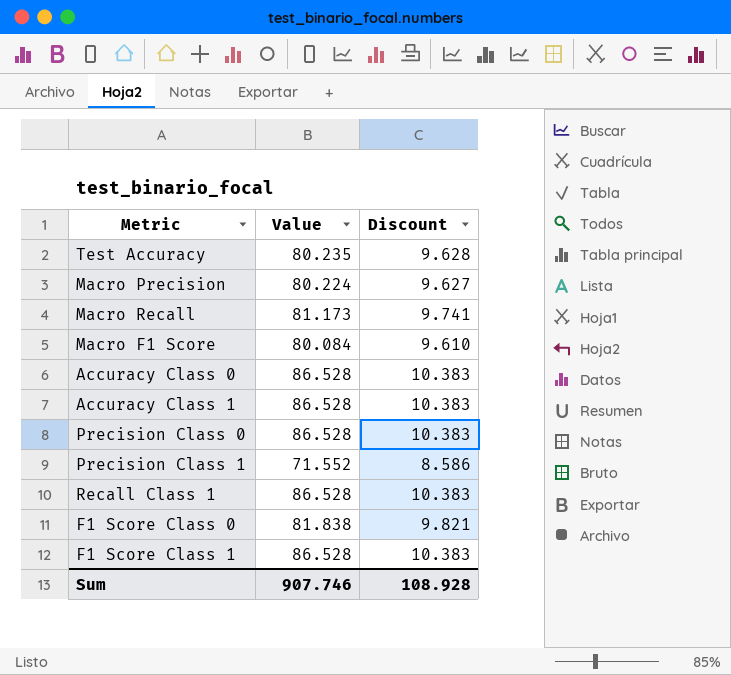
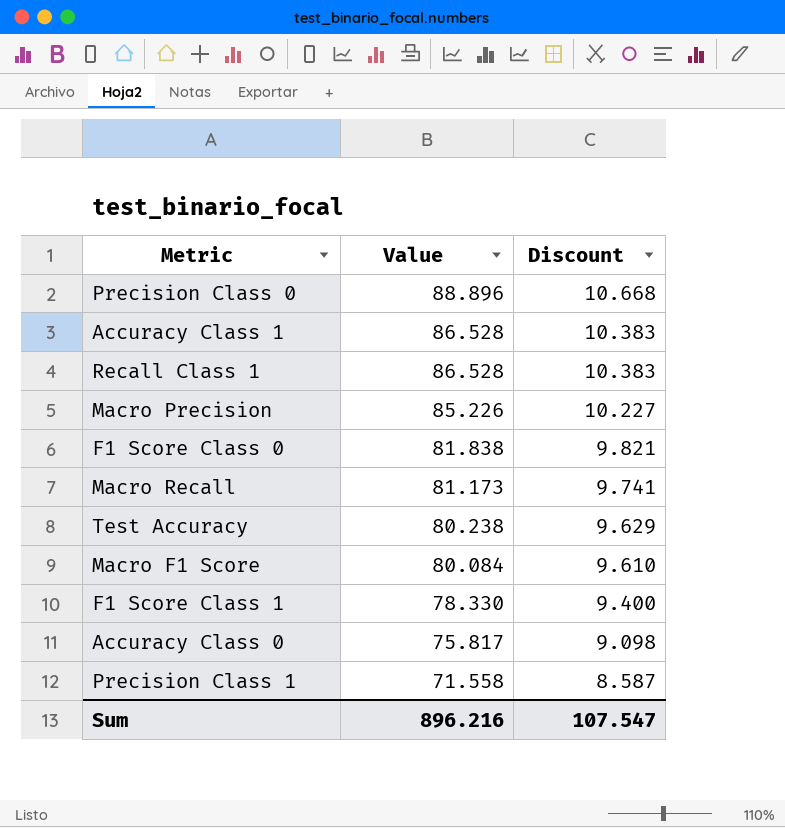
row order: none -> Value descending
Precision Class 0 | Value: 86.528 -> 88.896
Precision Class 0 | Discount: 10.383 -> 10.668
Macro Precision | Value: 80.224 -> 85.226
Macro Precision | Discount: 9.627 -> 10.227
Test Accuracy | Value: 80.235 -> 80.238
Test Accuracy | Discount: 9.628 -> 9.629
F1 Score Class 1 | Value: 86.528 -> 78.330
F1 Score Class 1 | Discount: 10.383 -> 9.400
Accuracy Class 0 | Value: 86.528 -> 75.817
Accuracy Class 0 | Discount: 10.383 -> 9.098
Precision Class 1 | Value: 71.552 -> 71.558
Precision Class 1 | Discount: 8.586 -> 8.587
Sum | Value: 907.746 -> 896.216
Sum | Discount: 108.928 -> 107.547

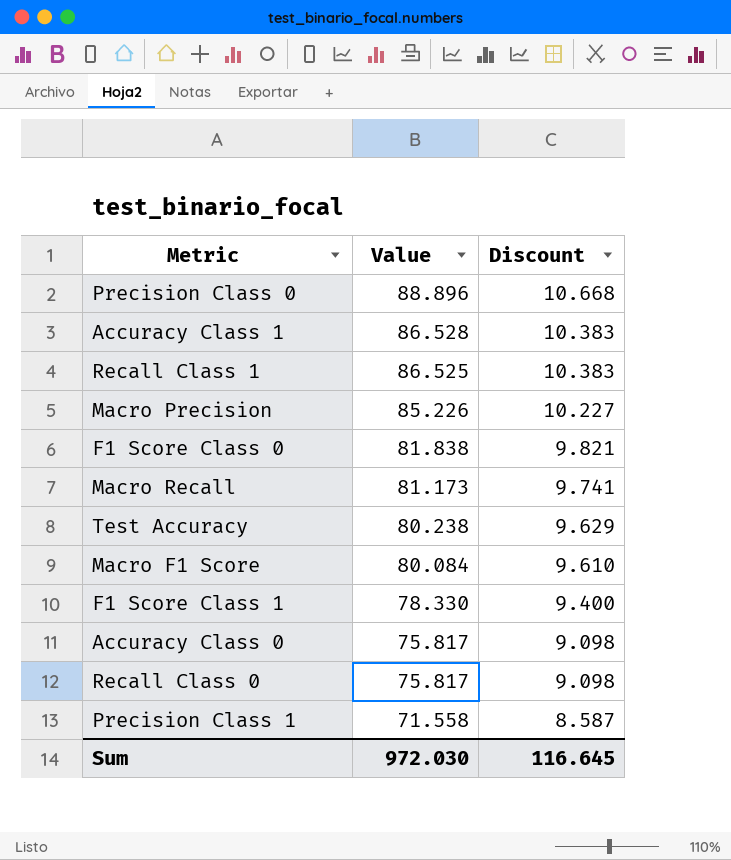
Recall Class 1 | Value: 86.528 -> 86.525
row Recall Class 0: none -> 75.817 | 9.098
Sum | Value: 896.216 -> 972.030
Sum | Discount: 107.547 -> 116.645

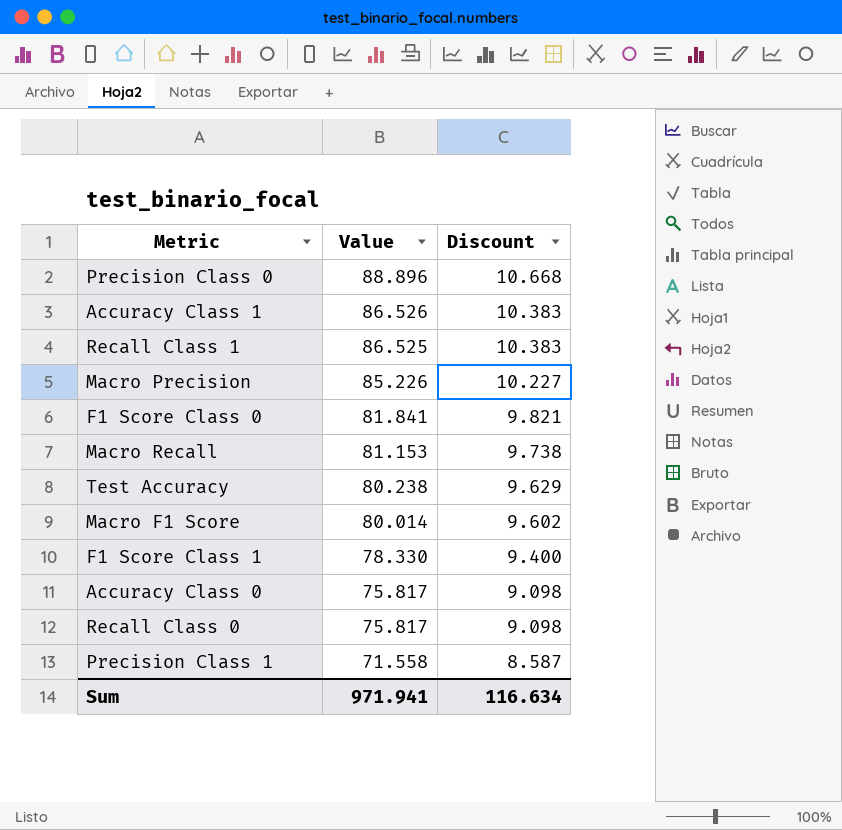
Accuracy Class 1 | Value: 86.528 -> 86.526
F1 Score Class 0 | Value: 81.838 -> 81.841
Macro Recall | Value: 81.173 -> 81.153
Macro Recall | Discount: 9.741 -> 9.738
Macro F1 Score | Value: 80.084 -> 80.014
Macro F1 Score | Discount: 9.610 -> 9.602
Sum | Value: 972.030 -> 971.941
Sum | Discount: 116.645 -> 116.634

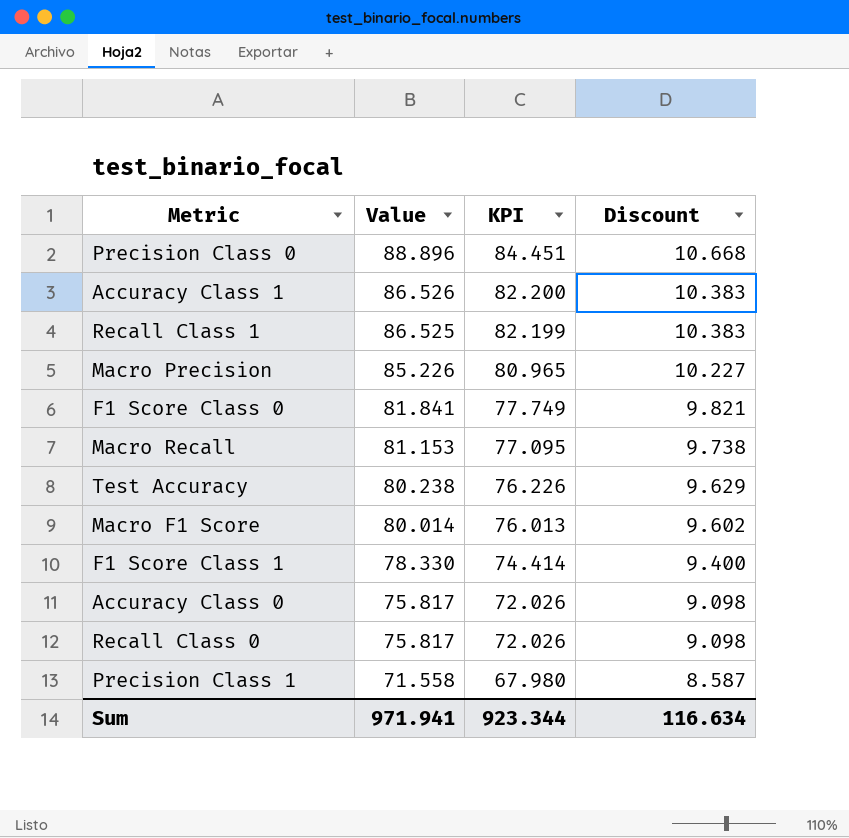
column KPI | formula: none -> [Value] * 0.95

